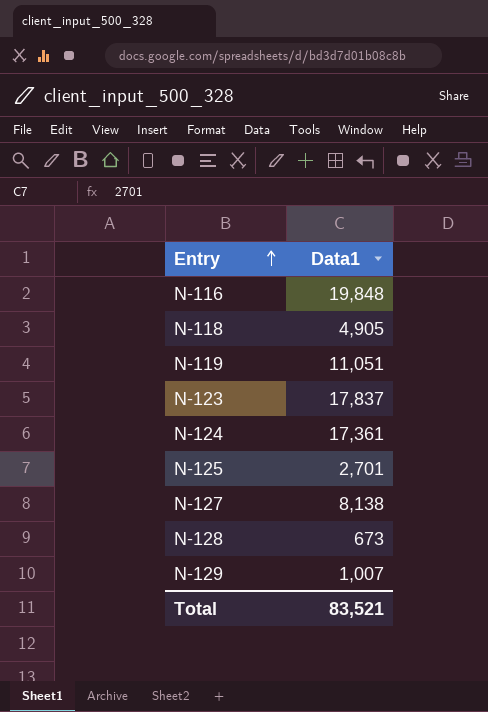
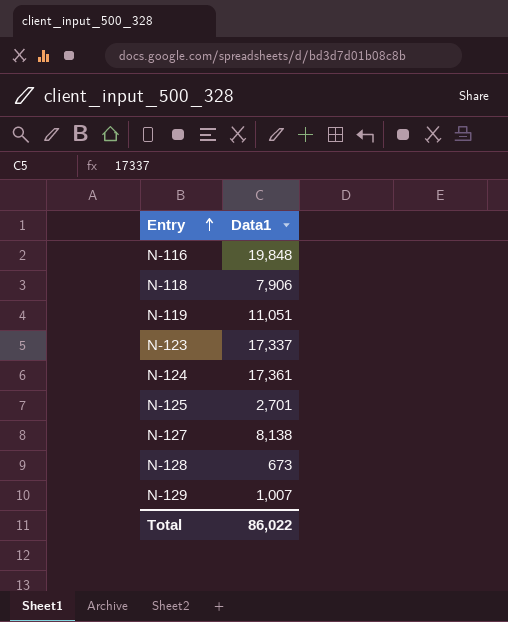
N-118 | Data1: 4,905 -> 7,906
N-123 | Data1: 17,837 -> 17,337
Total | Data1: 83,521 -> 86,022

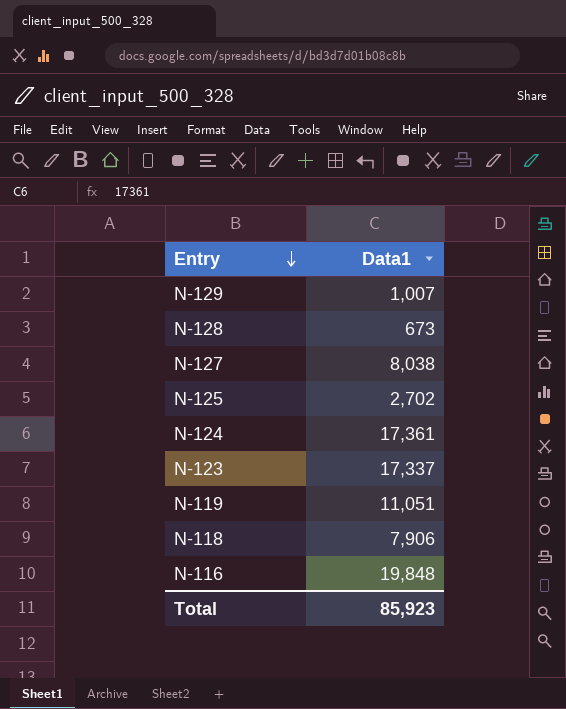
row order: Entry ascending -> Entry descending
N-127 | Data1: 8,138 -> 8,038
N-125 | Data1: 2,701 -> 2,702
Total | Data1: 86,022 -> 85,923

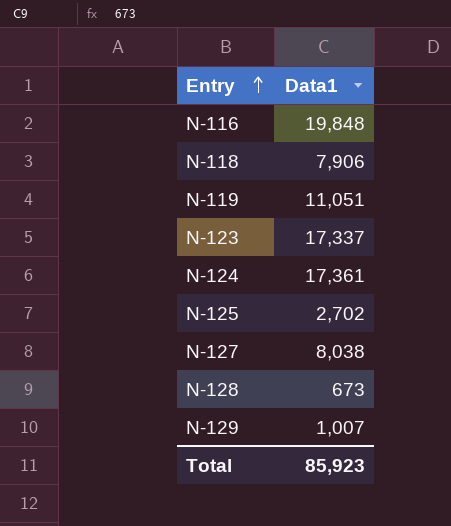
row order: Entry descending -> Entry ascending

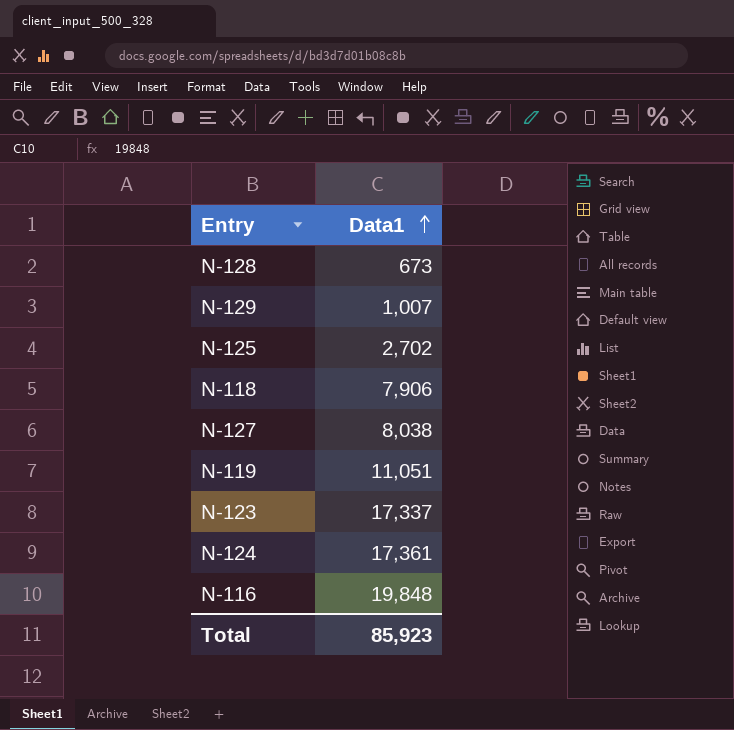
row order: Entry ascending -> Data1 ascending

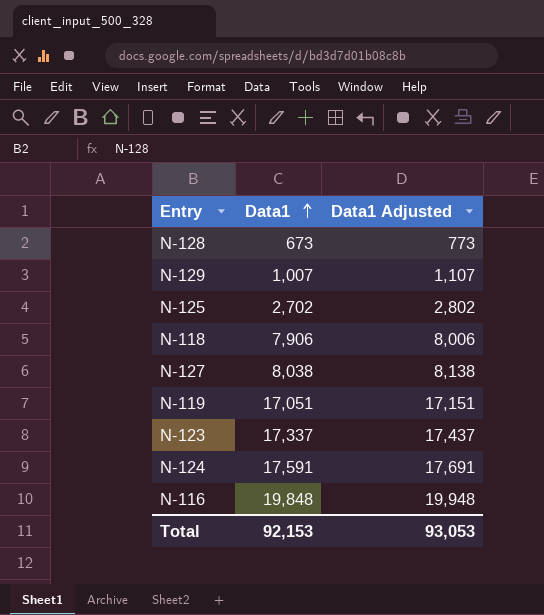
column Data1 Adjusted | formula: none -> [Data1] + 100
N-119 | Data1: 11,051 -> 17,051
N-124 | Data1: 17,361 -> 17,591
Total | Data1: 85,923 -> 92,153

